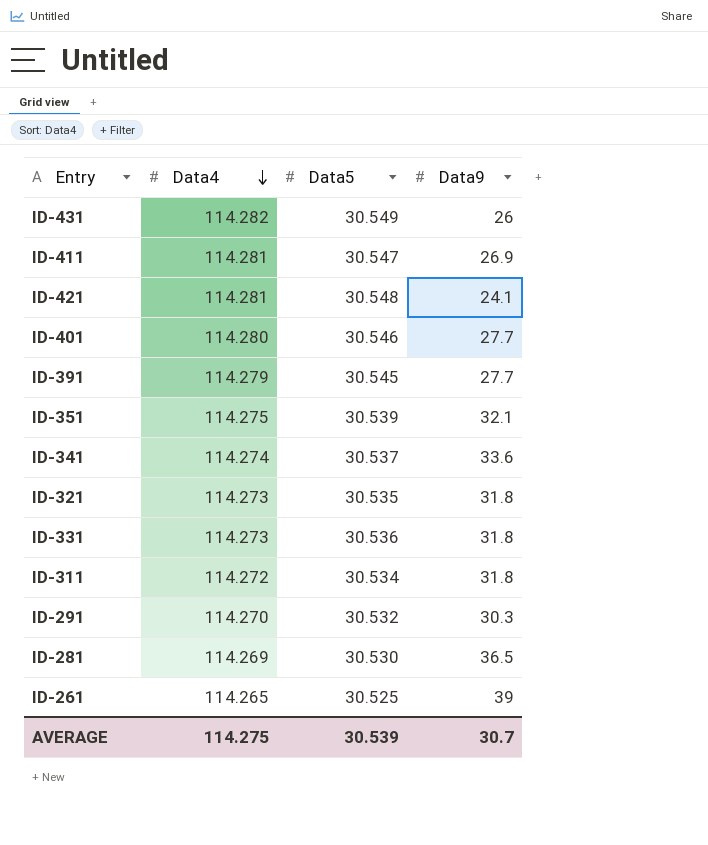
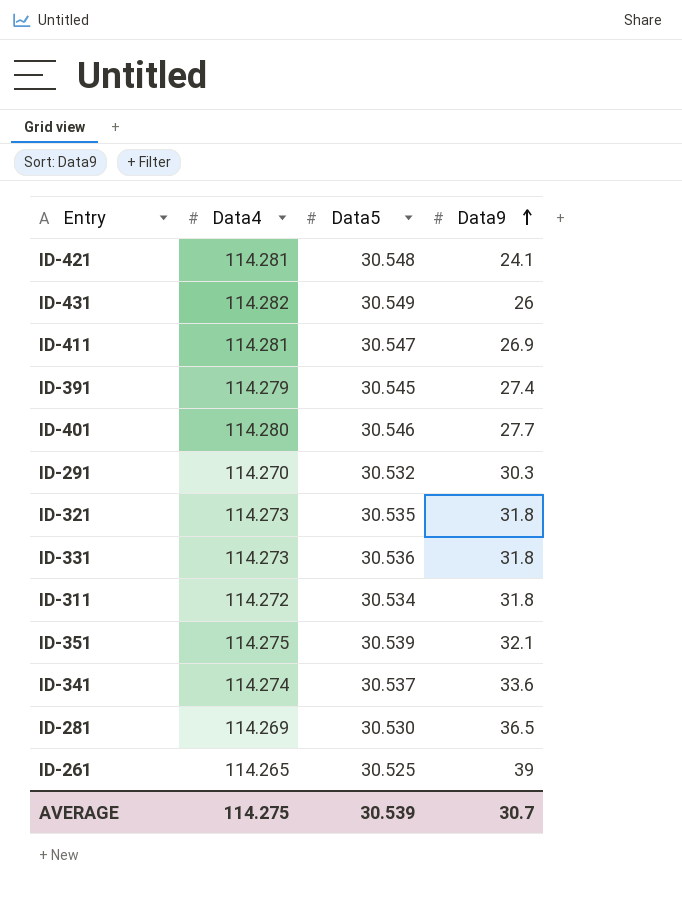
row order: Data4 descending -> Data9 ascending
ID-391 | Data9: 27.7 -> 27.4

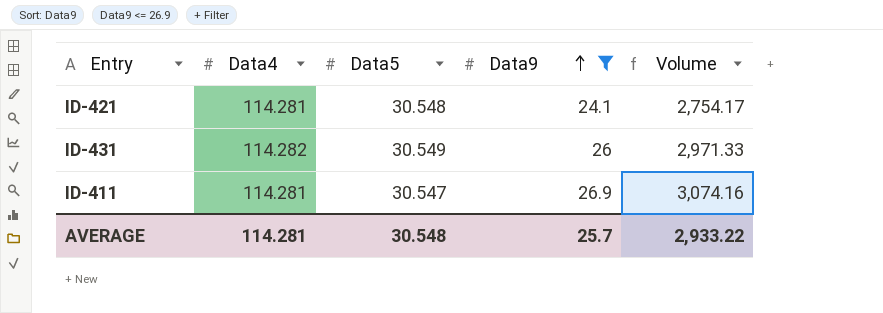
filter: none -> Data9 <= 26.9
column Volume | formula: none -> [Data4] * [Data9]
AVERAGE | Data4: 114.275 -> 114.281
AVERAGE | Data5: 30.539 -> 30.548
AVERAGE | Data9: 30.7 -> 25.7

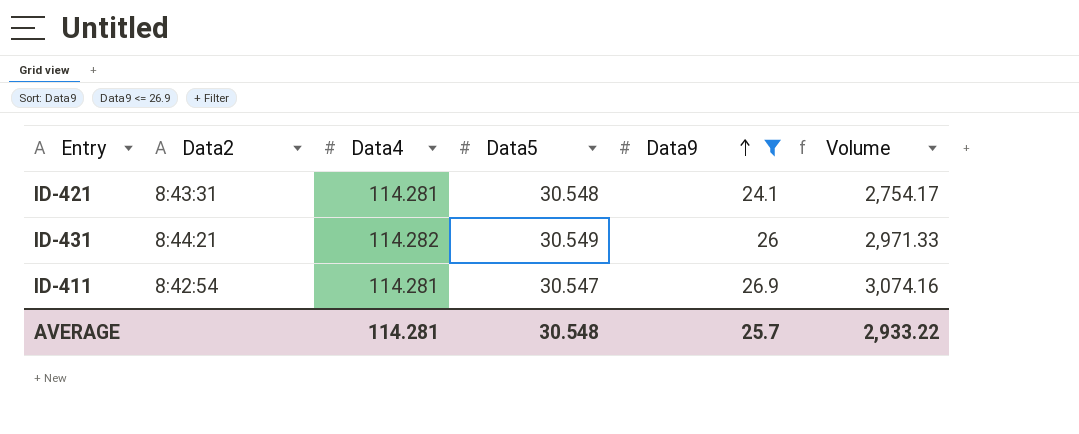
column Data2 | position: none -> 2

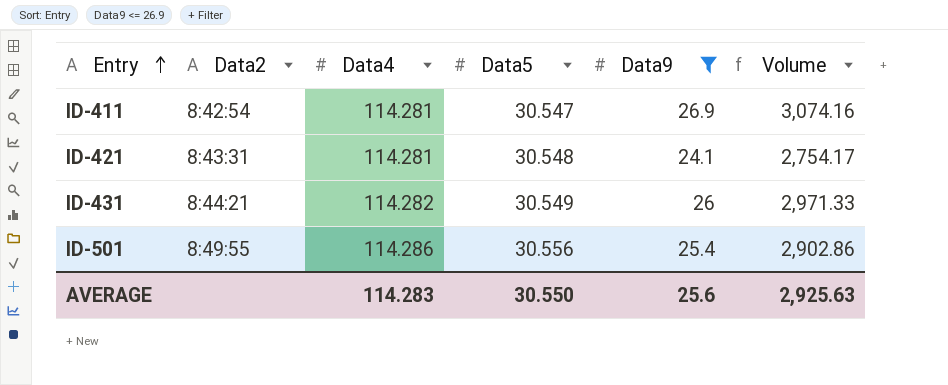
row order: Data9 ascending -> Entry ascending
row ID-501: none -> 8:49:55 | 114.286 | 30.556 | 25.4 | 2,902.86
AVERAGE | Data4: 114.281 -> 114.283
AVERAGE | Data5: 30.548 -> 30.550
AVERAGE | Data9: 25.7 -> 25.6
AVERAGE | Volume: 2,933.22 -> 2,925.63

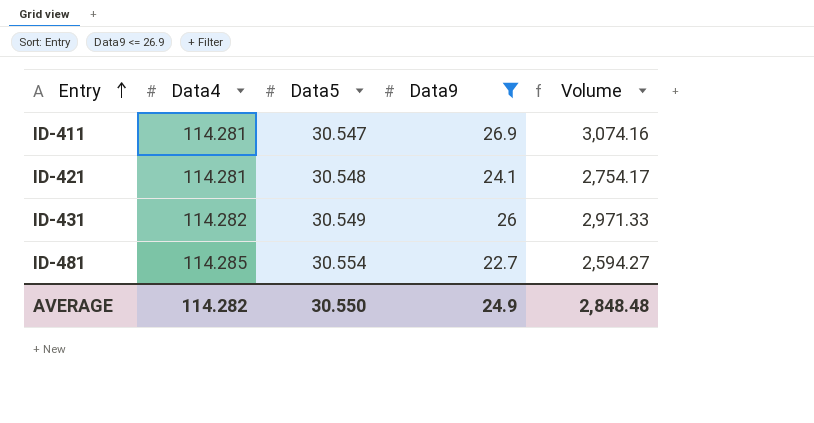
column Data2 | position: 2 -> none
row ID-501: 8:49:55 | 114.286 | 30.556 | 25.4 | 2,902.86 -> none
row ID-481: none -> 114.285 | 30.554 | 22.7 | 2,594.27
AVERAGE | Data4: 114.283 -> 114.282
AVERAGE | Data9: 25.6 -> 24.9
AVERAGE | Volume: 2,925.63 -> 2,848.48

